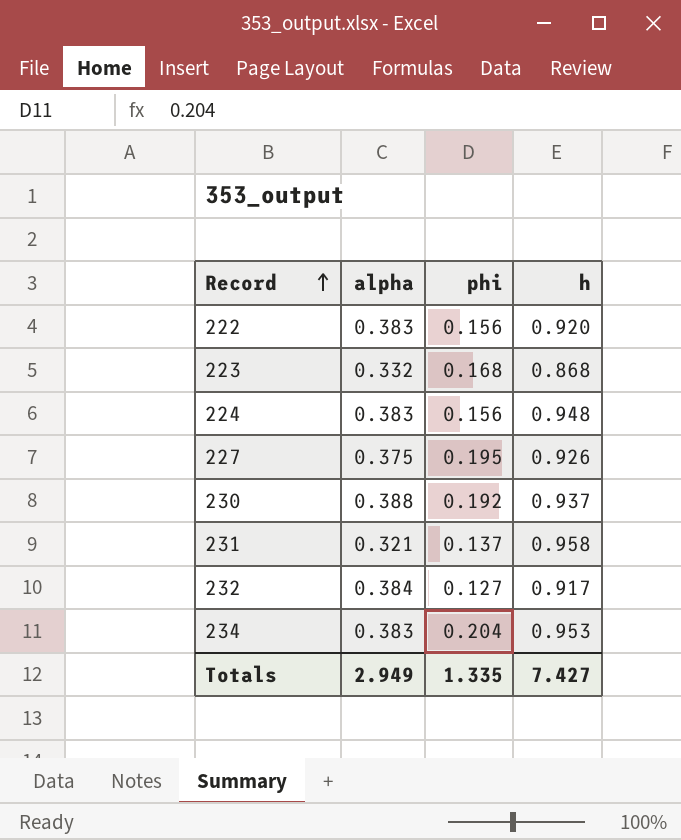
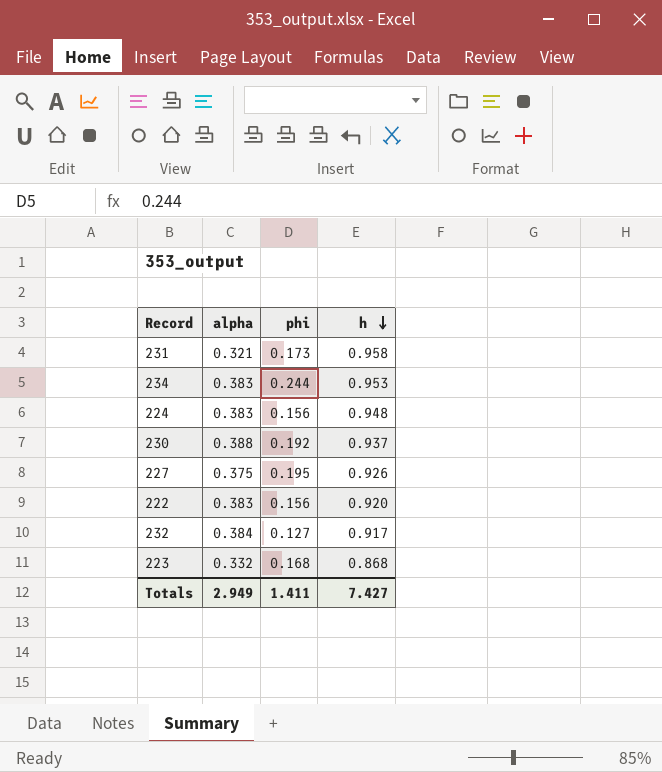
row order: Record ascending -> h descending
231 | phi: 0.137 -> 0.173
234 | phi: 0.204 -> 0.244
Totals | phi: 1.335 -> 1.411

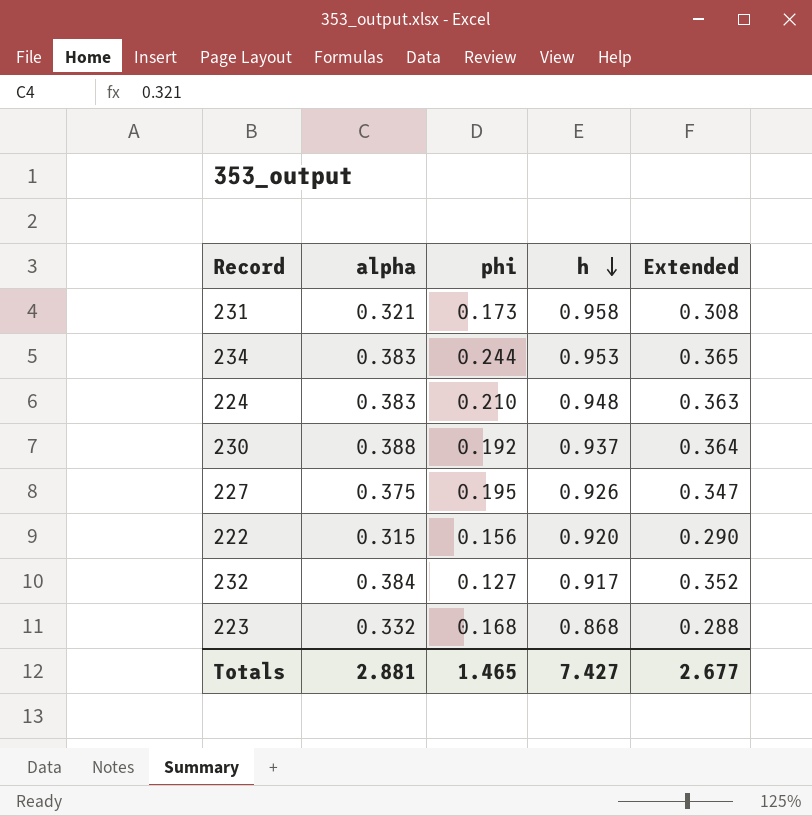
column Extended | formula: none -> [alpha] * [h]
224 | phi: 0.156 -> 0.210
222 | alpha: 0.383 -> 0.315
Totals | alpha: 2.949 -> 2.881
Totals | phi: 1.411 -> 1.465

